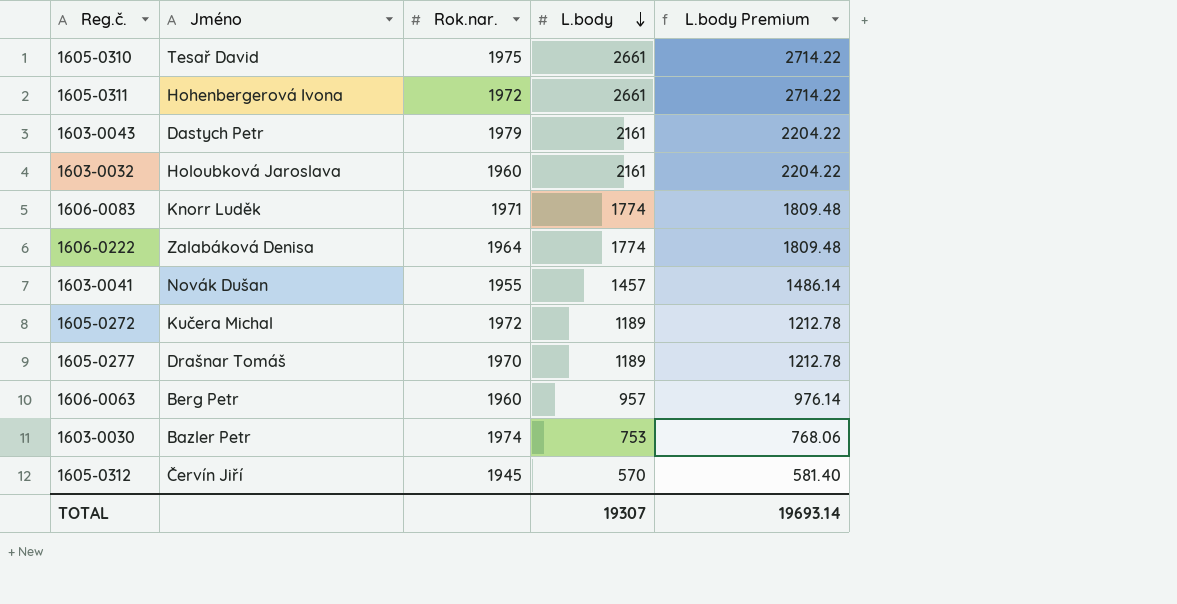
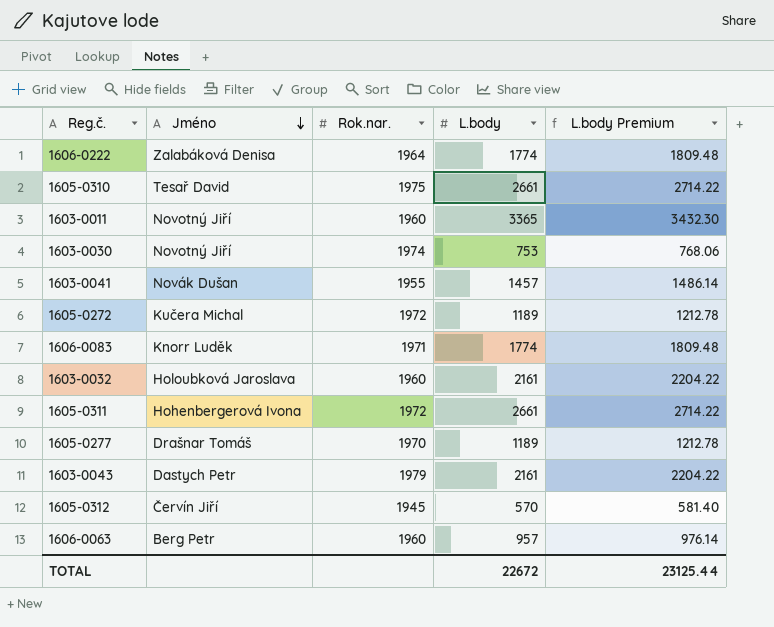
row order: L.body descending -> Jméno descending
row 1603-0011: none -> Novotný Jiří | 1960 | 3365 | 3432.30
1603-0030 | Jméno: Bazler Petr -> Novotný Jiří
TOTAL | L.body: 19307 -> 22672
TOTAL | L.body Premium: 19693.14 -> 23125.44

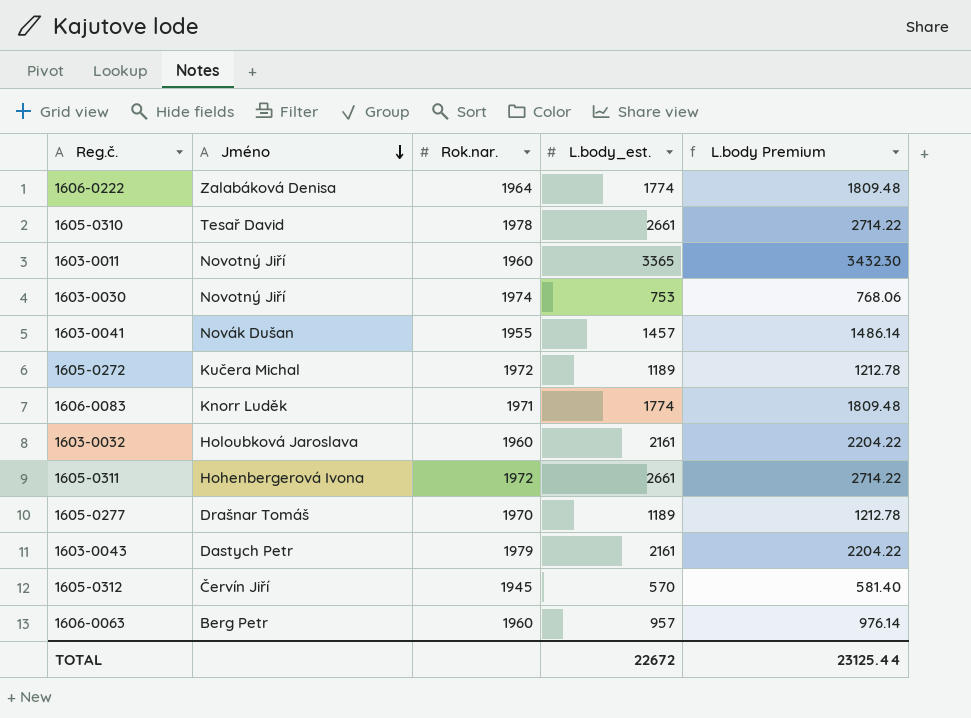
column name: L.body -> L.body_est.
1605-0310 | Rok.nar.: 1975 -> 1978

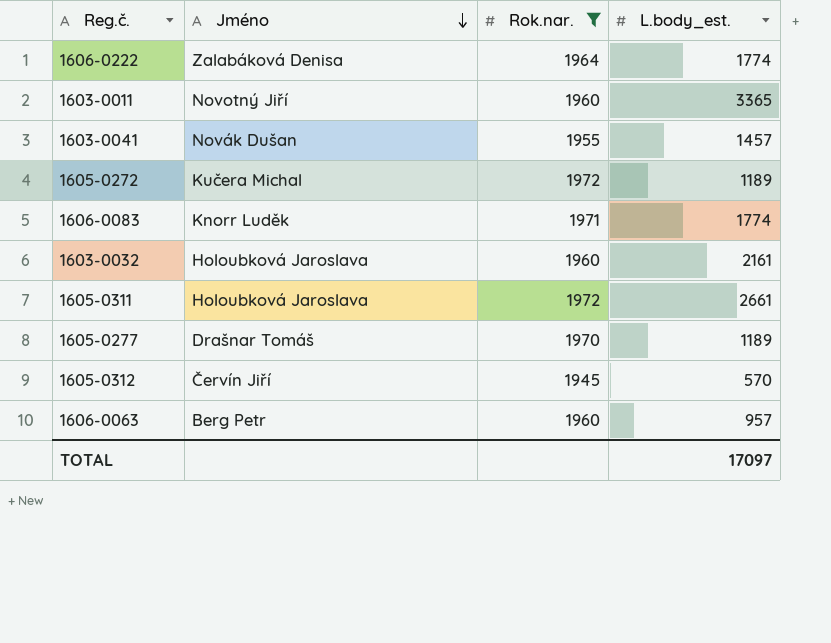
filter: none -> Rok.nar. <= 1972
column L.body Premium | formula: [L.body_est.] * 1.02 -> none
1605-0311 | Jméno: Hohenbergerová Ivona -> Holoubková Jaroslava
TOTAL | L.body_est.: 22672 -> 17097

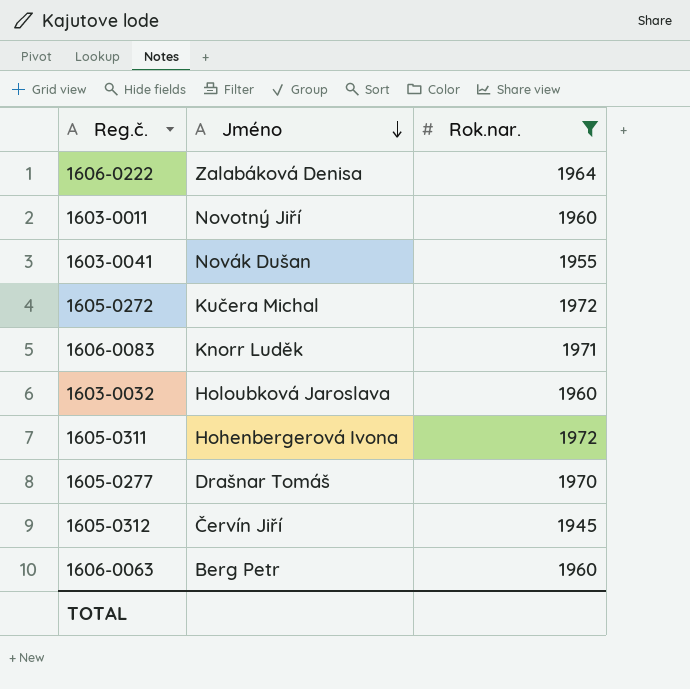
column L.body_est. | position: 4 -> none
1605-0311 | Jméno: Holoubková Jaroslava -> Hohenbergerová Ivona

